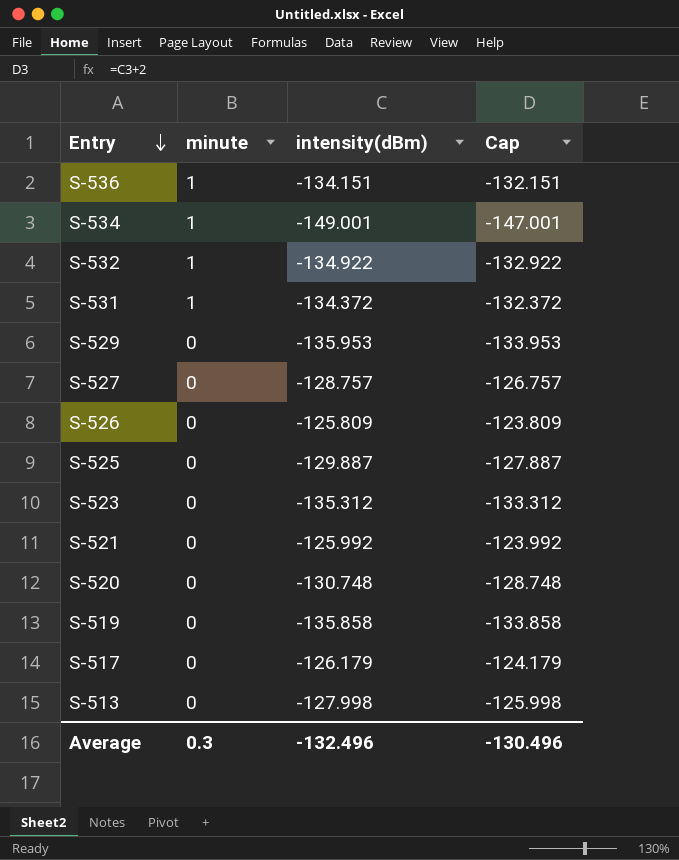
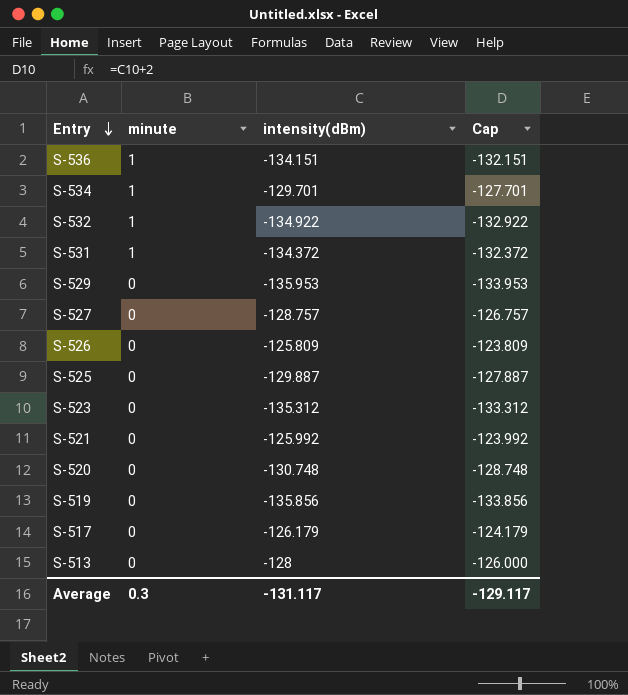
S-534 | intensity(dBm): -149.001 -> -129.701
S-534 | Cap: -147.001 -> -127.701
S-519 | intensity(dBm): -135.858 -> -135.856
S-519 | Cap: -133.858 -> -133.856
S-513 | intensity(dBm): -127.998 -> -128
S-513 | Cap: -125.998 -> -126.000
Average | intensity(dBm): -132.496 -> -131.117
Average | Cap: -130.496 -> -129.117

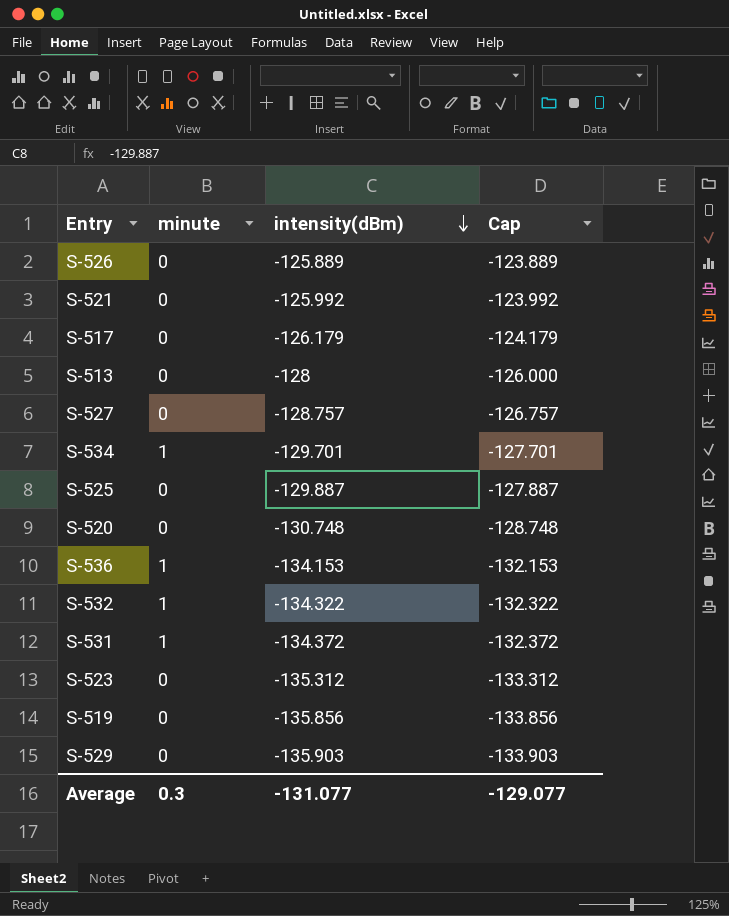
row order: Entry descending -> intensity(dBm) descending
S-526 | intensity(dBm): -125.809 -> -125.889
S-526 | Cap: -123.809 -> -123.889
S-536 | intensity(dBm): -134.151 -> -134.153
S-536 | Cap: -132.151 -> -132.153
S-532 | intensity(dBm): -134.922 -> -134.322
S-532 | Cap: -132.922 -> -132.322
S-529 | intensity(dBm): -135.953 -> -135.903
S-529 | Cap: -133.953 -> -133.903
Average | intensity(dBm): -131.117 -> -131.077
Average | Cap: -129.117 -> -129.077

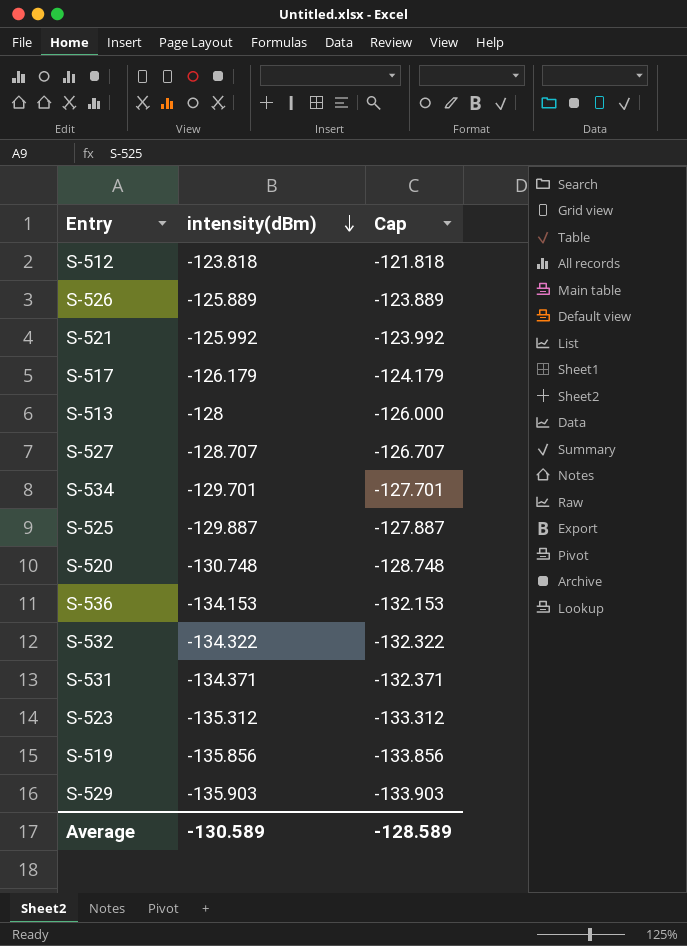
column minute | position: 2 -> none
row S-512: none -> -123.818 | -121.818
S-527 | intensity(dBm): -128.757 -> -128.707
S-527 | Cap: -126.757 -> -126.707
S-531 | intensity(dBm): -134.372 -> -134.371
S-531 | Cap: -132.372 -> -132.371
Average | intensity(dBm): -131.077 -> -130.589
Average | Cap: -129.077 -> -128.589

